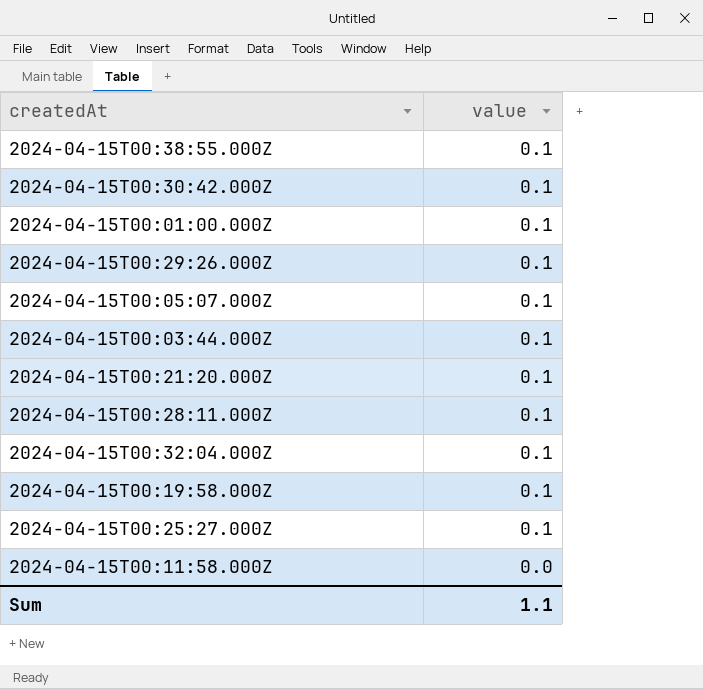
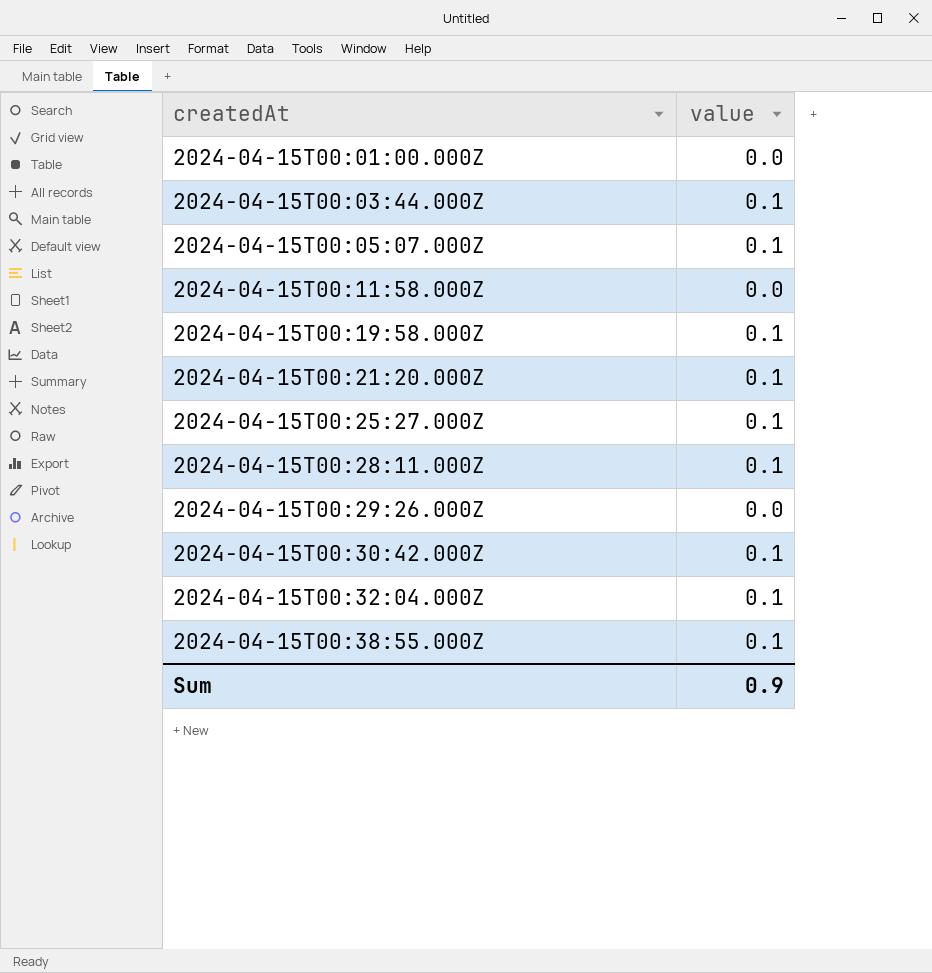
row order: value descending -> createdAt ascending
2024-04-15T00:01:00.000Z | value: 0.1 -> 0.0
2024-04-15T00:29:26.000Z | value: 0.1 -> 0.0
Sum | value: 1.1 -> 0.9

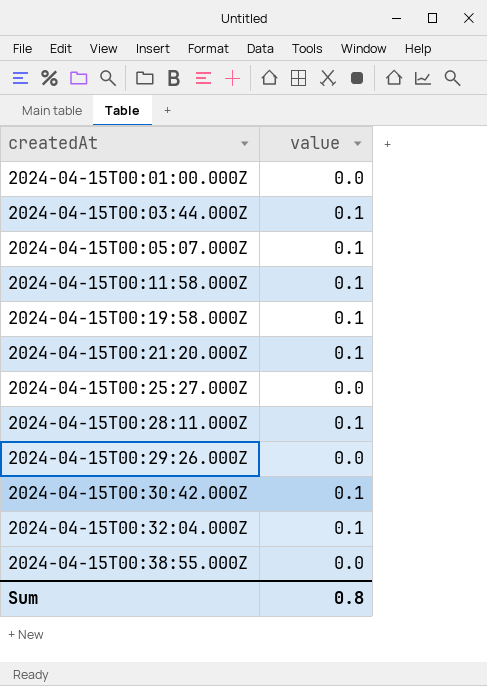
2024-04-15T00:11:58.000Z | value: 0.0 -> 0.1
2024-04-15T00:25:27.000Z | value: 0.1 -> 0.0
2024-04-15T00:38:55.000Z | value: 0.1 -> 0.0
Sum | value: 0.9 -> 0.8

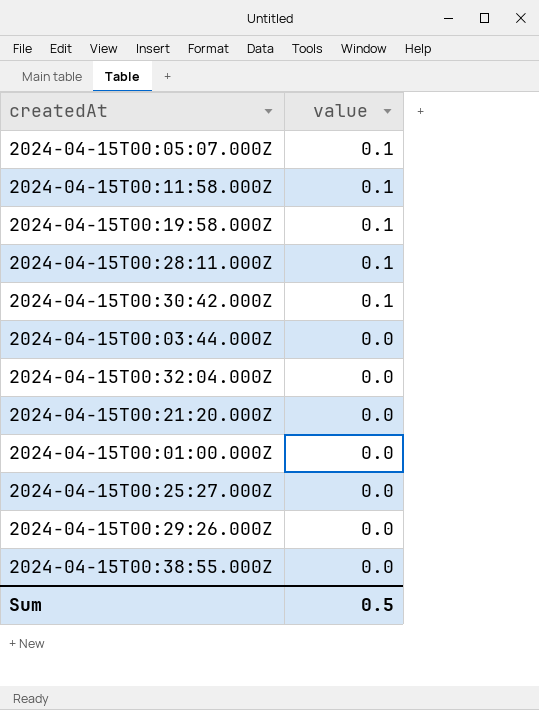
row order: createdAt ascending -> value descending
2024-04-15T00:03:44.000Z | value: 0.1 -> 0.0
2024-04-15T00:32:04.000Z | value: 0.1 -> 0.0
2024-04-15T00:21:20.000Z | value: 0.1 -> 0.0
Sum | value: 0.8 -> 0.5

